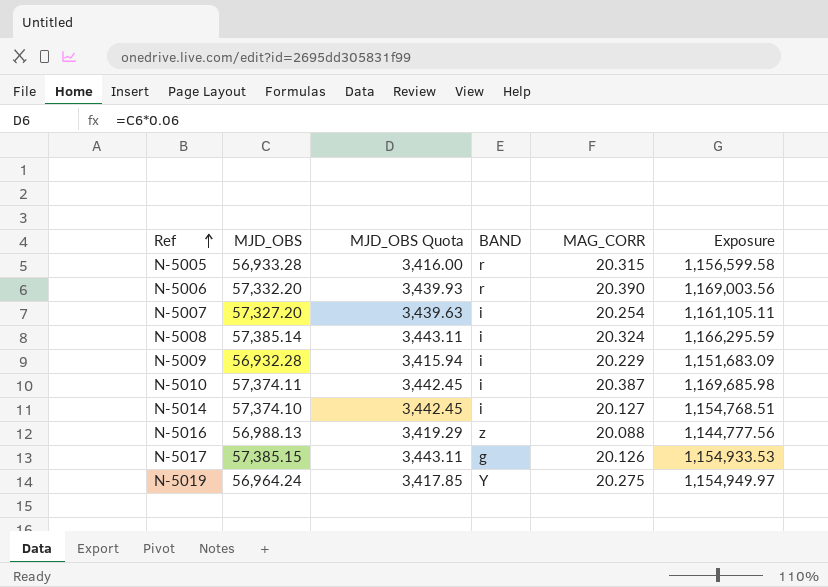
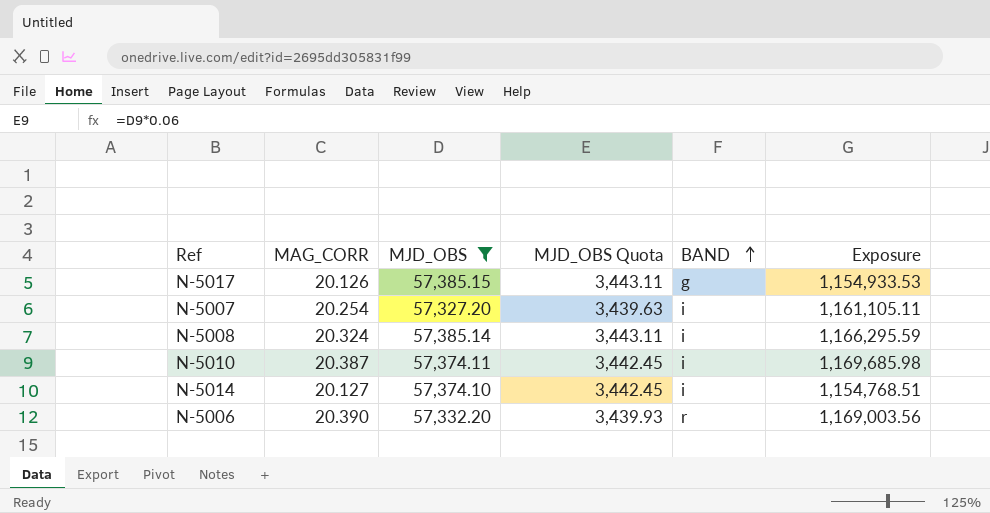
filter: none -> MJD_OBS >= 57,327.20
row order: Ref ascending -> BAND ascending
column MAG_CORR | position: 5 -> 2

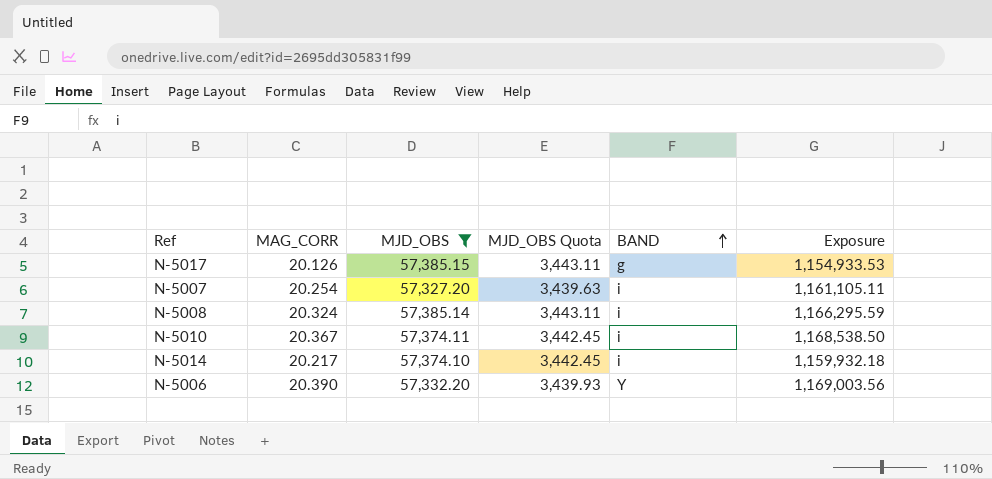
N-5010 | MAG_CORR: 20.387 -> 20.367
N-5010 | Exposure: 1,169,685.98 -> 1,168,538.50
N-5014 | MAG_CORR: 20.127 -> 20.217
N-5014 | Exposure: 1,154,768.51 -> 1,159,932.18
N-5006 | BAND: r -> Y

